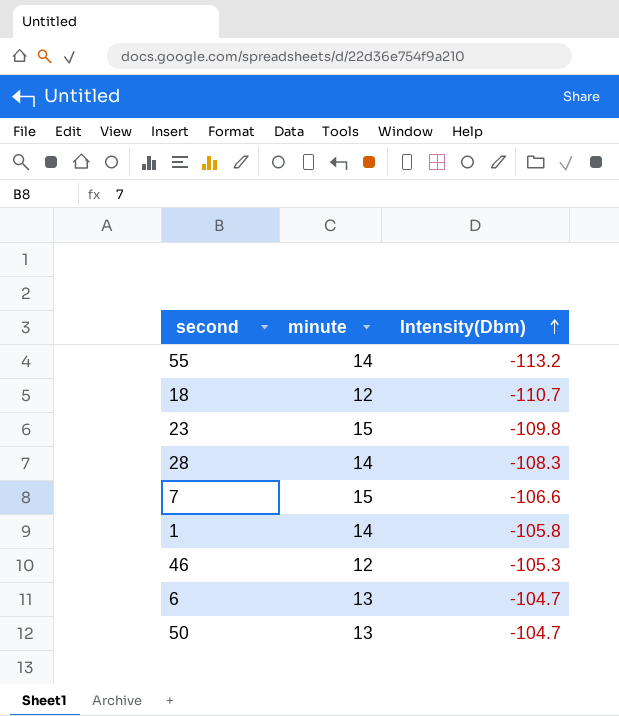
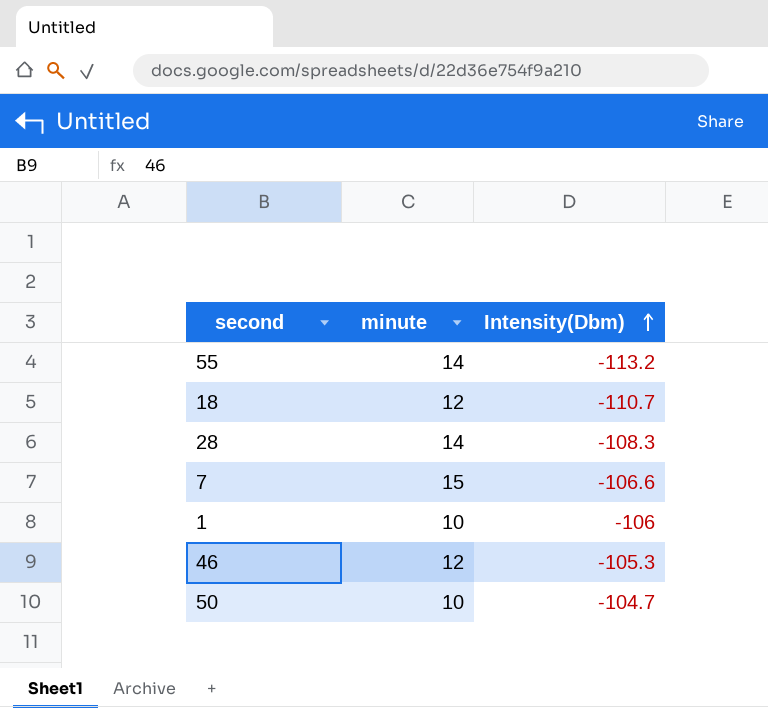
row 23: 15 | -109.8 -> none
row 6: 13 | -104.7 -> none
1 | minute: 14 -> 10
1 | Intensity(Dbm): -105.8 -> -106
50 | minute: 13 -> 10

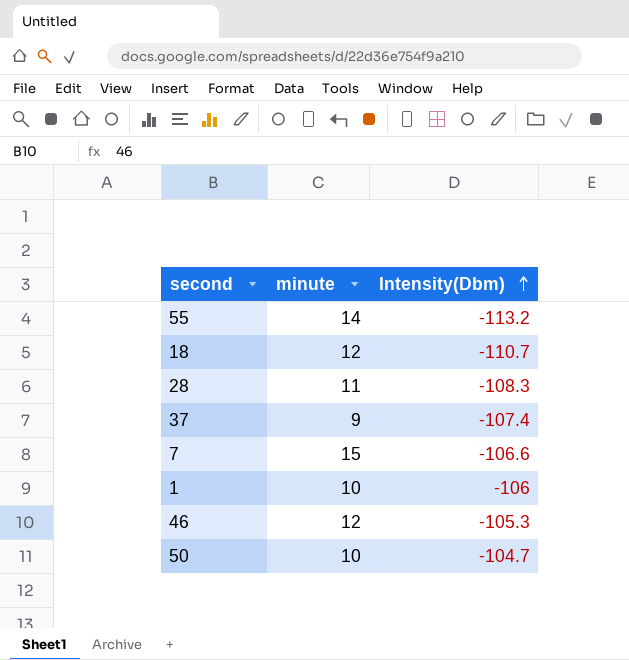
28 | minute: 14 -> 11
row 37: none -> 9 | -107.4

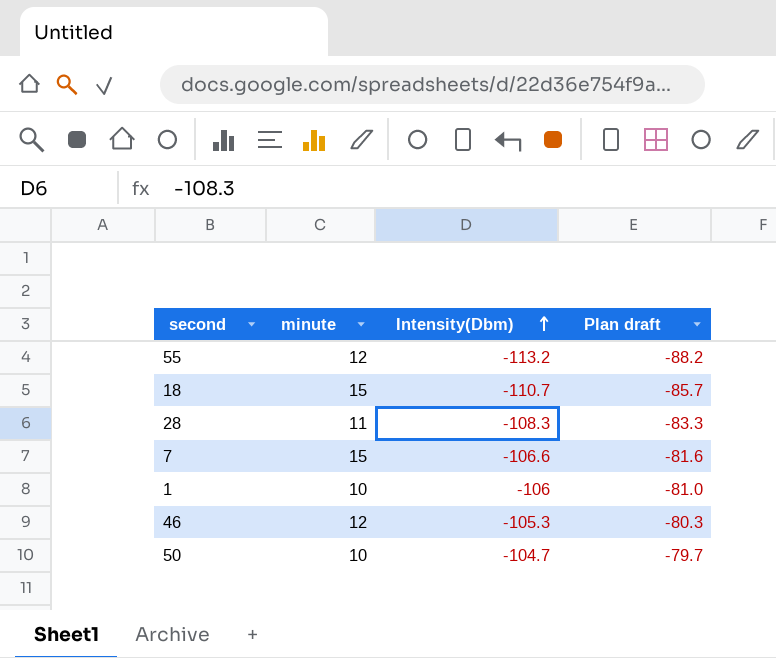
column Plan draft | formula: none -> [Intensity(Dbm)] + 25
row 37: 9 | -107.4 -> none
55 | minute: 14 -> 12
18 | minute: 12 -> 15

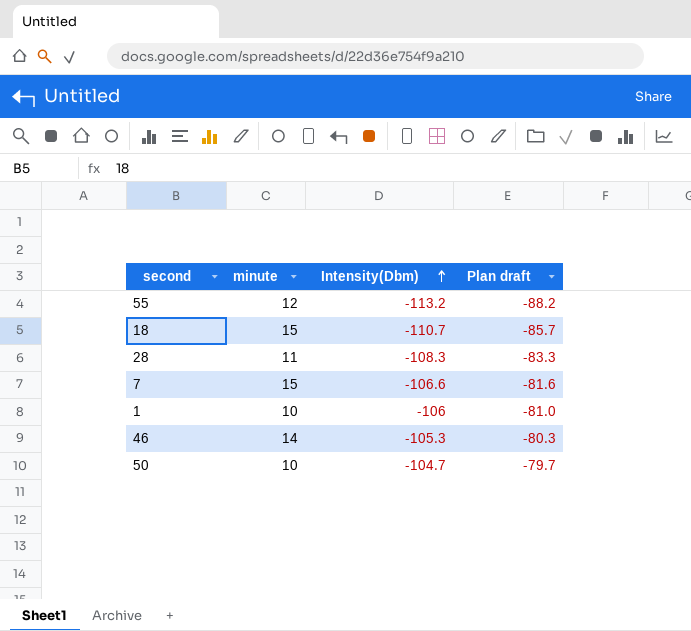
46 | minute: 12 -> 14

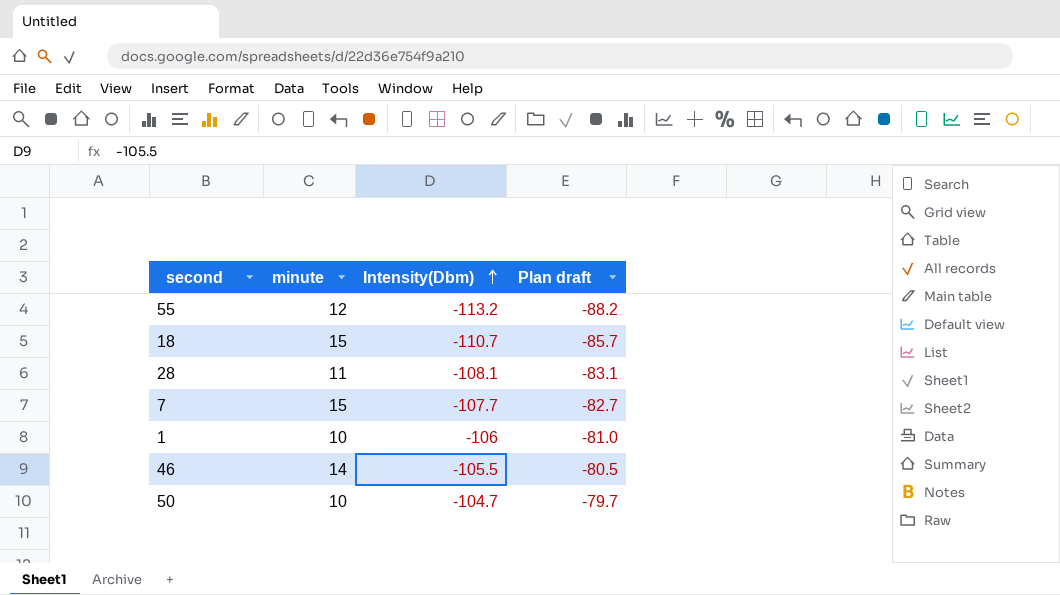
28 | Intensity(Dbm): -108.3 -> -108.1
28 | Plan draft: -83.3 -> -83.1
7 | Intensity(Dbm): -106.6 -> -107.7
7 | Plan draft: -81.6 -> -82.7
46 | Intensity(Dbm): -105.3 -> -105.5
46 | Plan draft: -80.3 -> -80.5

